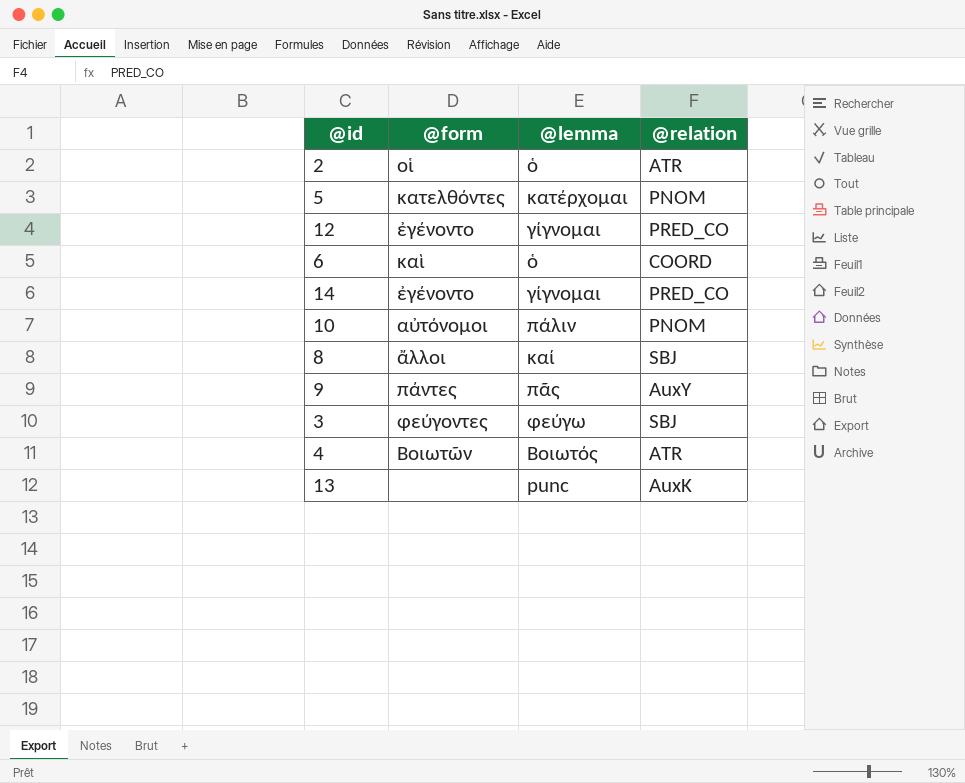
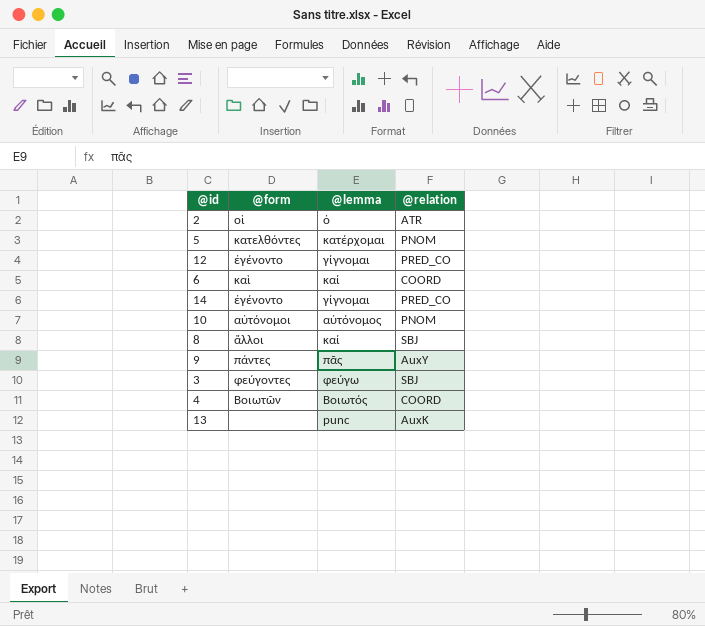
6 | @lemma: ὁ -> καί
10 | @lemma: πάλιν -> αὐτόνομος
4 | @relation: ATR -> COORD

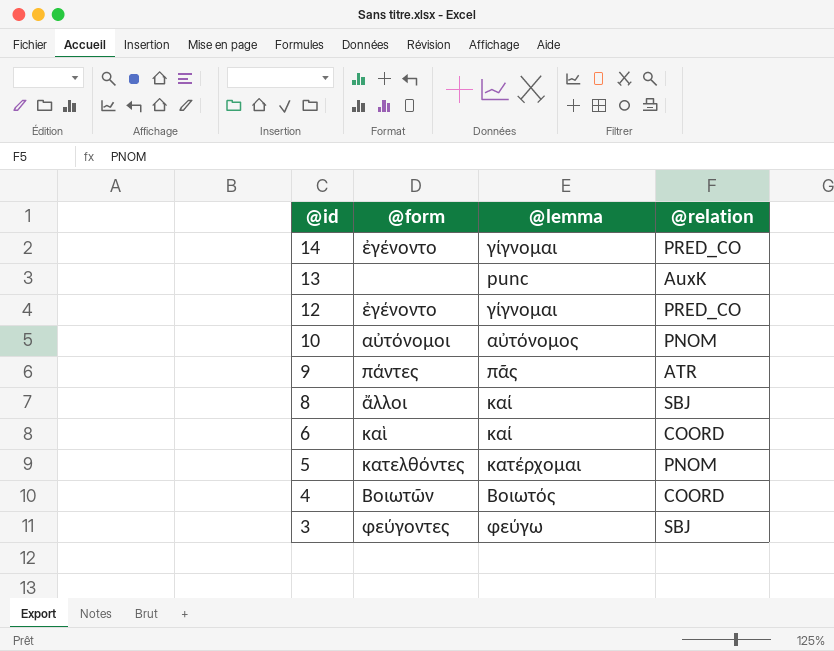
row order: none -> @id descending
row 2: οἱ | ὁ | ATR -> none
9 | @relation: AuxY -> ATR

